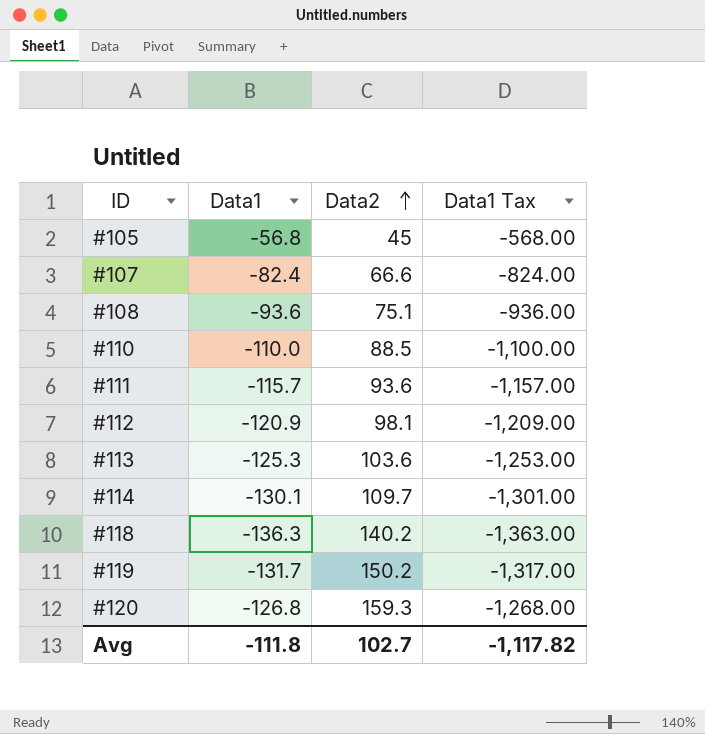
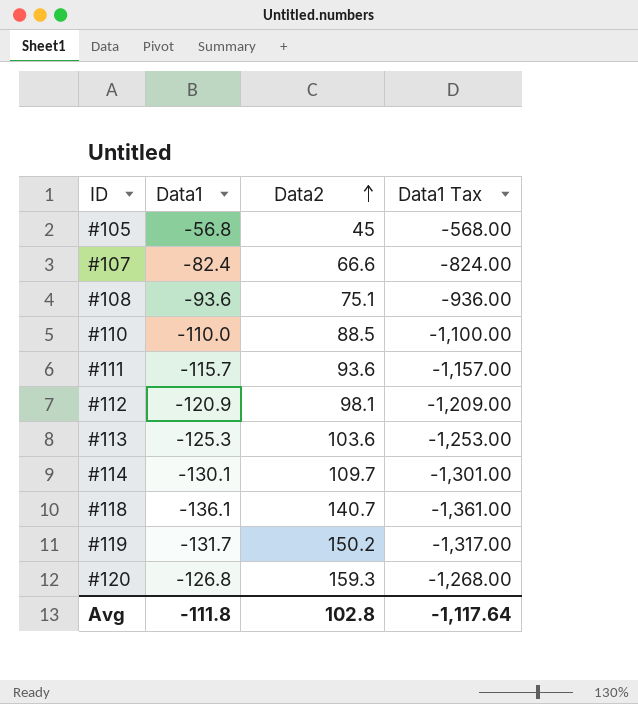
#118 | Data1: -136.3 -> -136.1
#118 | Data2: 140.2 -> 140.7
#118 | Data1 Tax: -1,363.00 -> -1,361.00
Avg | Data2: 102.7 -> 102.8
Avg | Data1 Tax: -1,117.82 -> -1,117.64

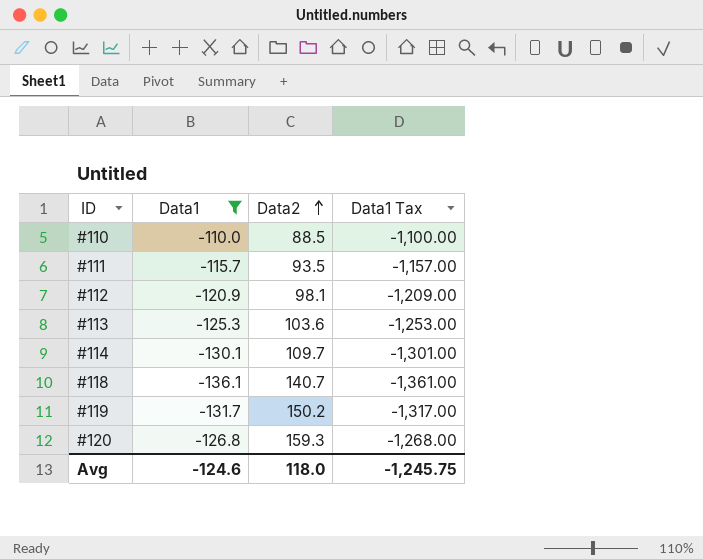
filter: none -> Data1 <= -110.0
#111 | Data2: 93.6 -> 93.5
Avg | Data1: -111.8 -> -124.6
Avg | Data2: 102.8 -> 118.0
Avg | Data1 Tax: -1,117.64 -> -1,245.75

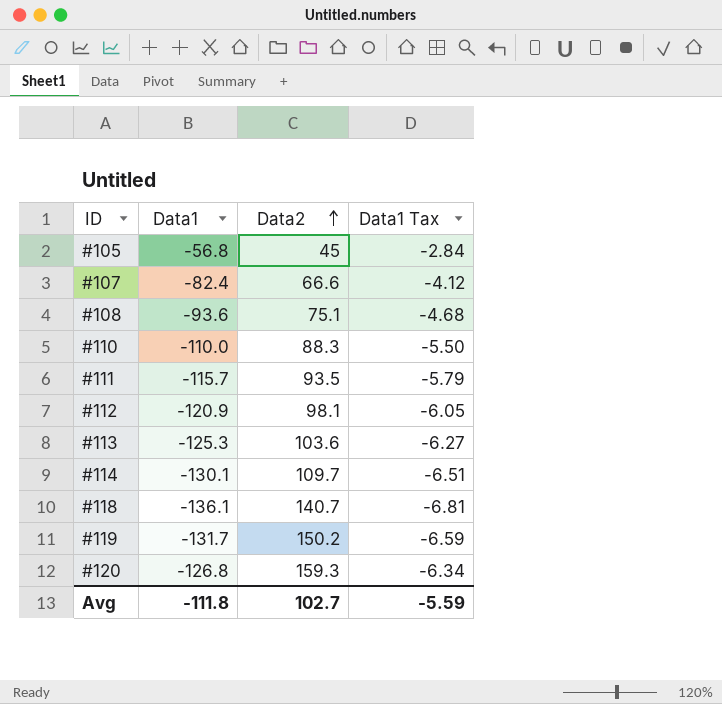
filter: Data1 <= -110.0 -> none
column Data1 Tax | formula: [Data1] * 10 -> [Data1] * 0.05
#110 | Data2: 88.5 -> 88.3
Avg | Data1: -124.6 -> -111.8
Avg | Data2: 118.0 -> 102.7
Avg | Data1 Tax: -1,245.75 -> -5.59

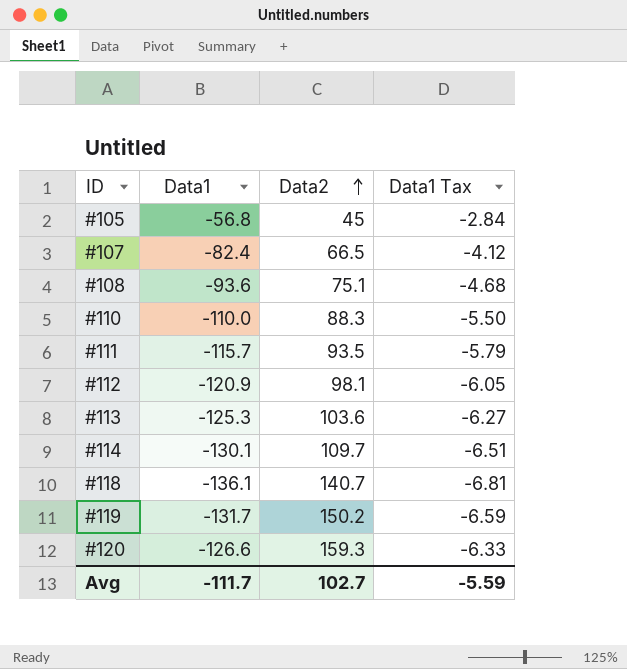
#107 | Data2: 66.6 -> 66.5
#120 | Data1: -126.8 -> -126.6
#120 | Data1 Tax: -6.34 -> -6.33
Avg | Data1: -111.8 -> -111.7

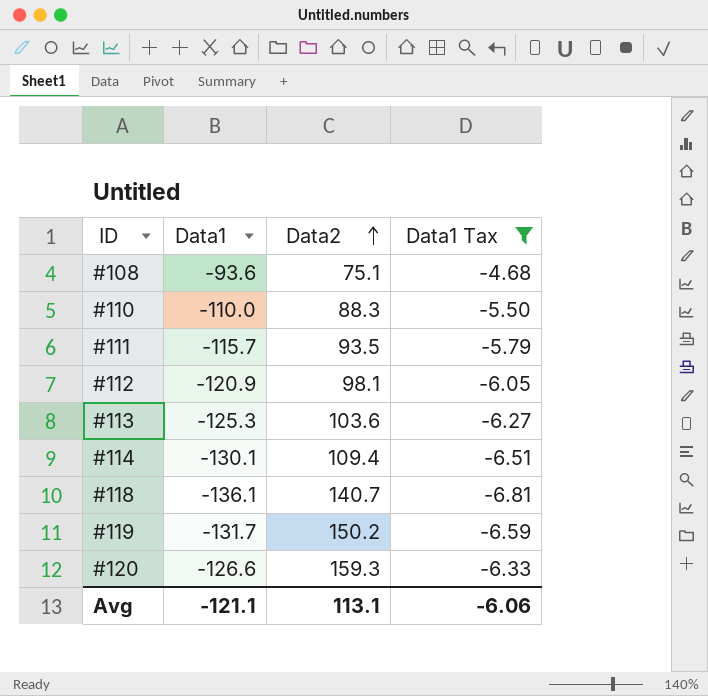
filter: none -> Data1 Tax <= -4.68
#114 | Data2: 109.7 -> 109.4
Avg | Data1: -111.7 -> -121.1
Avg | Data2: 102.7 -> 113.1
Avg | Data1 Tax: -5.59 -> -6.06

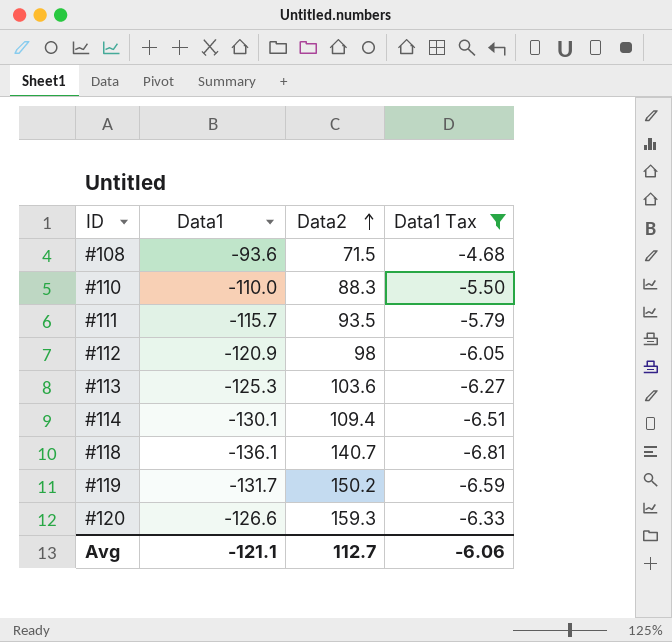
#108 | Data2: 75.1 -> 71.5
#112 | Data2: 98.1 -> 98
Avg | Data2: 113.1 -> 112.7

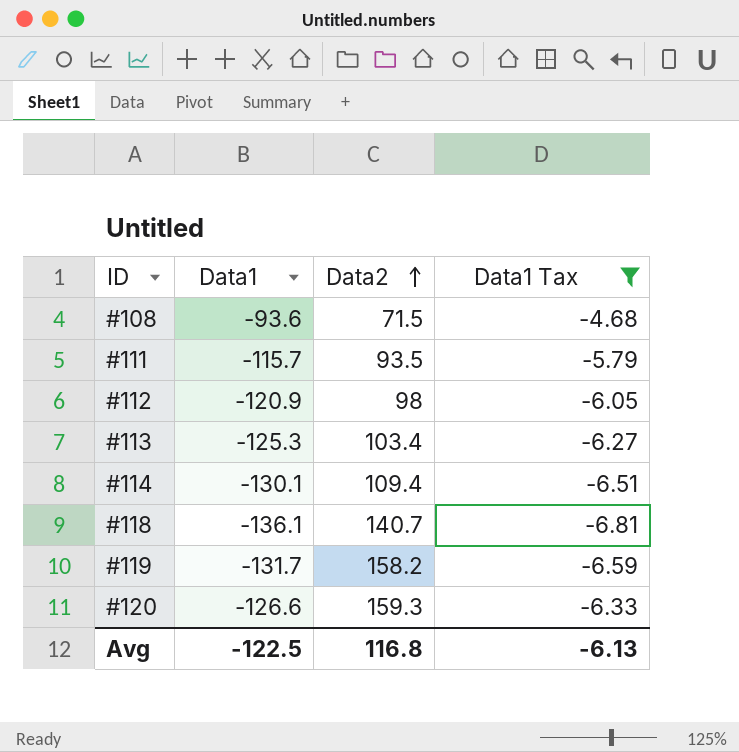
row #110: -110.0 | 88.3 | -5.50 -> none
#113 | Data2: 103.6 -> 103.4
#119 | Data2: 150.2 -> 158.2
Avg | Data1: -121.1 -> -122.5
Avg | Data2: 112.7 -> 116.8
Avg | Data1 Tax: -6.06 -> -6.13

